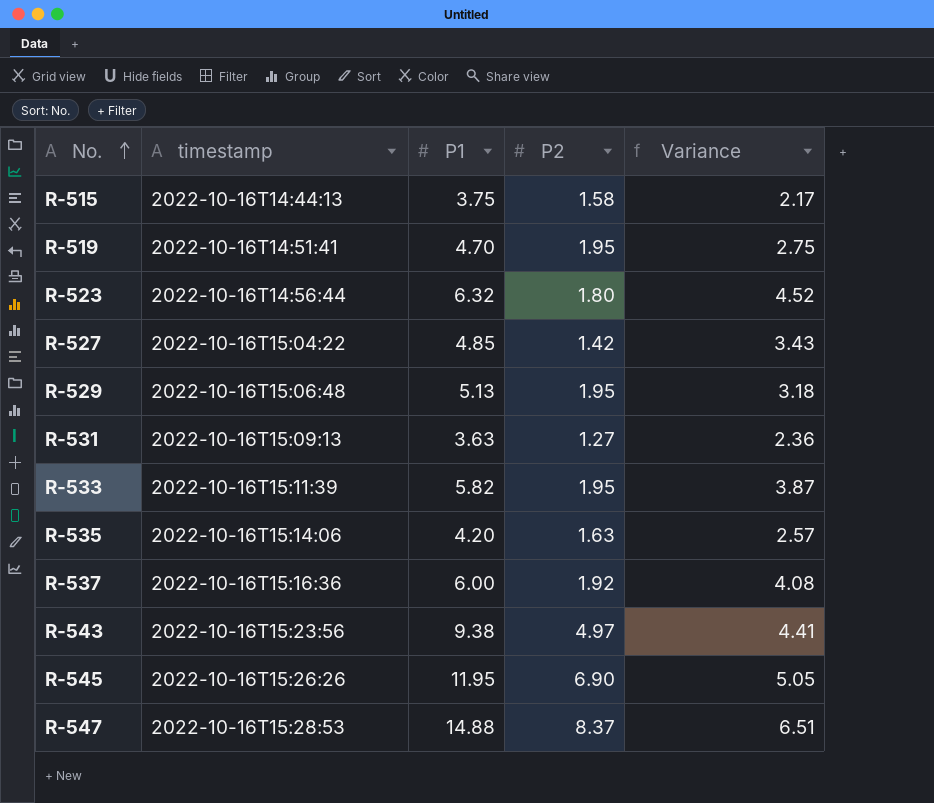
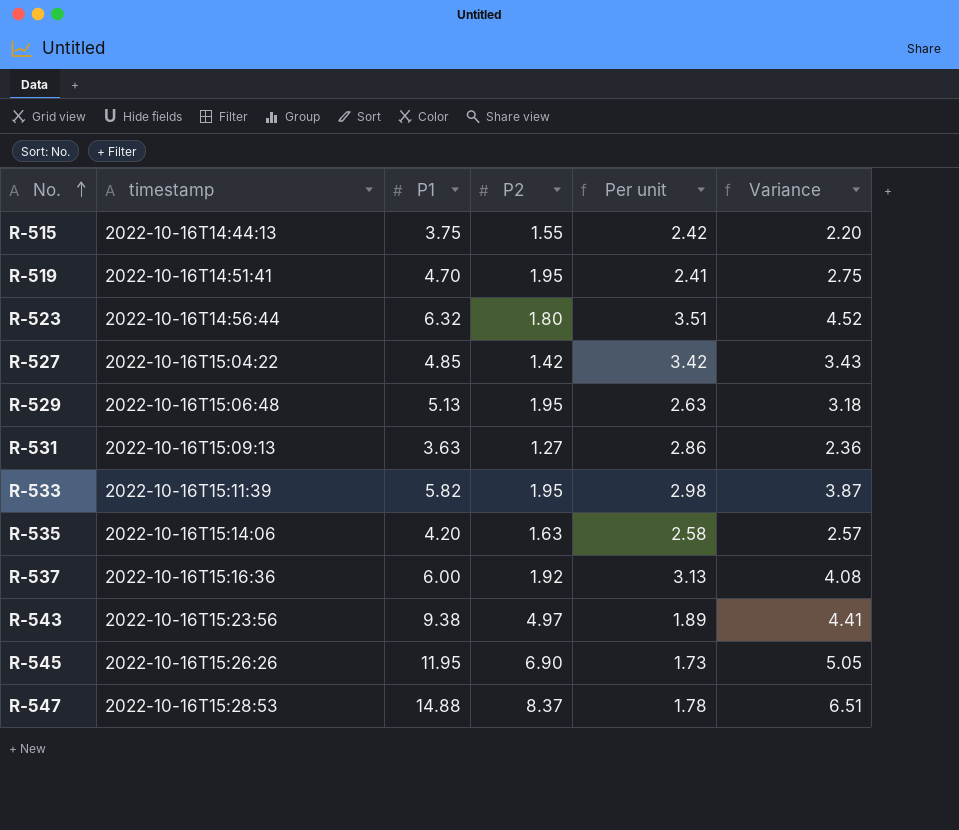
column Per unit | formula: none -> [P1] / [P2]
R-515 | P2: 1.58 -> 1.55
R-515 | Variance: 2.17 -> 2.20

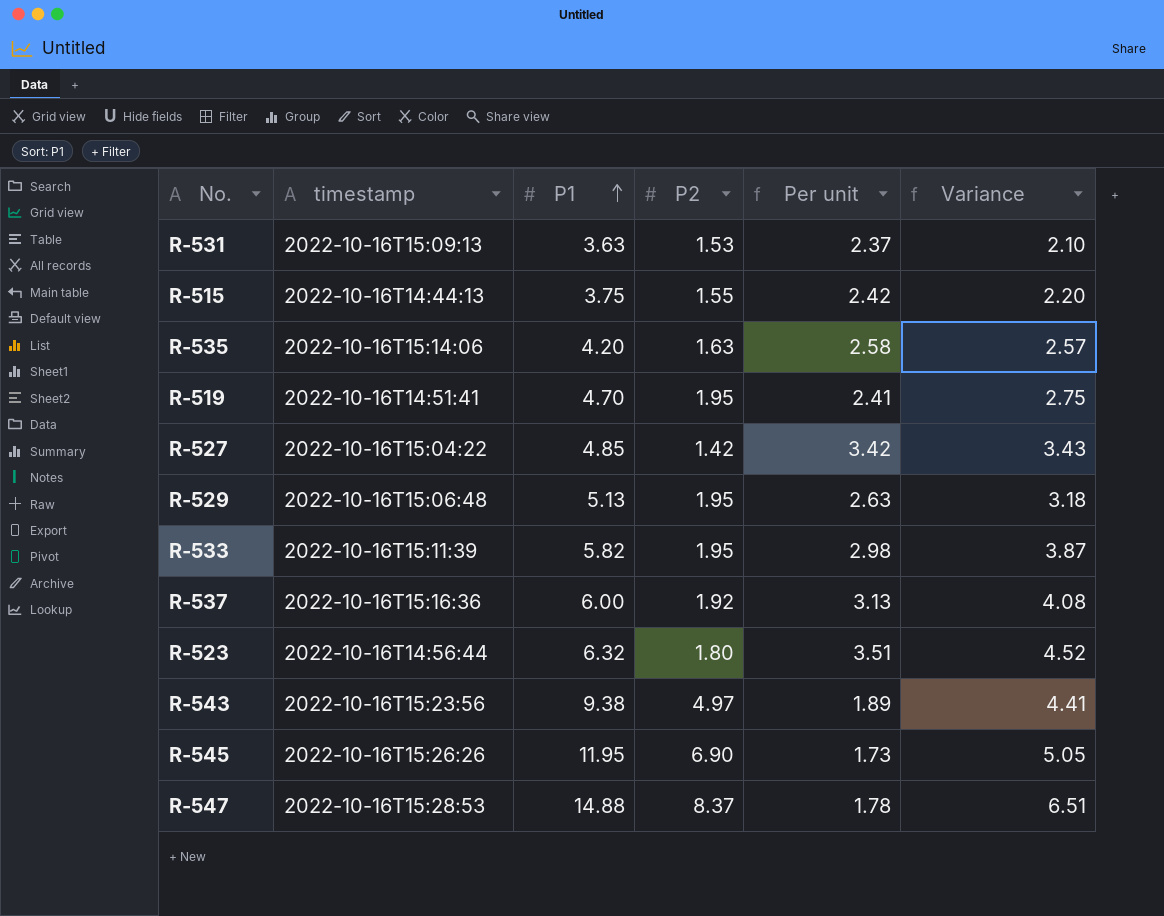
row order: No. ascending -> P1 ascending
R-531 | P2: 1.27 -> 1.53
R-531 | Per unit: 2.86 -> 2.37
R-531 | Variance: 2.36 -> 2.10

